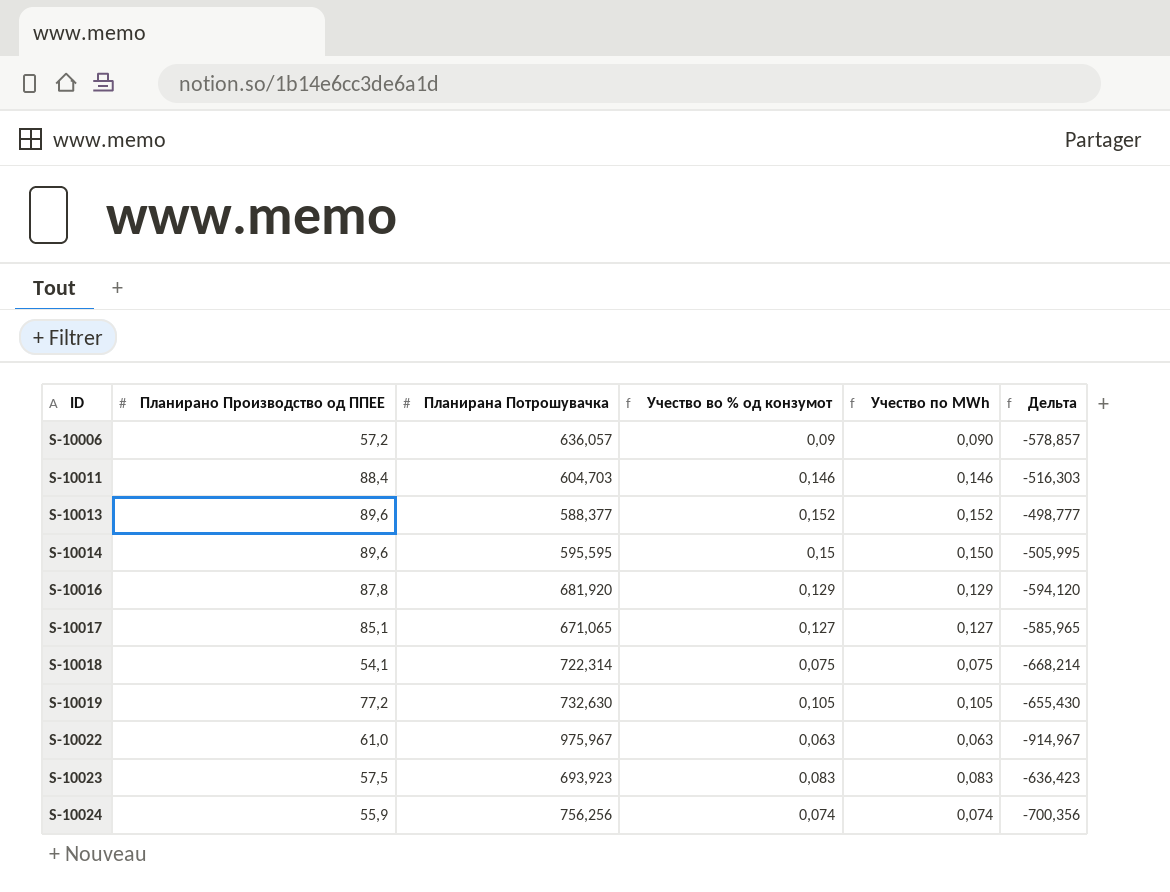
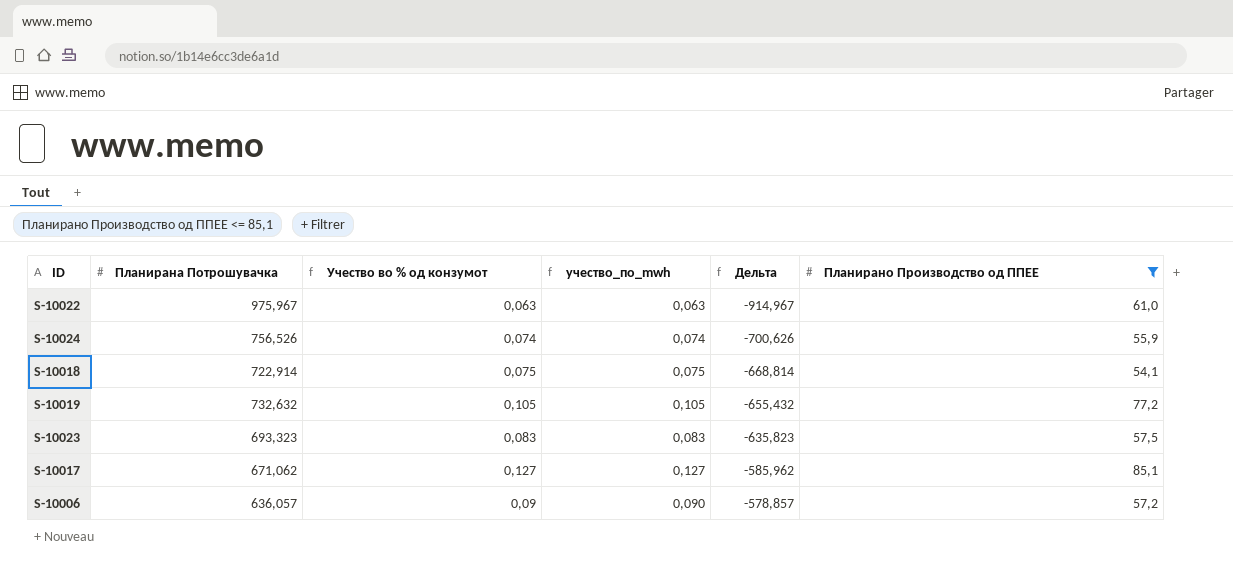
filter: none -> Планирано Производство од ППЕЕ <= 85,1
row order: ID ascending -> Дельта ascending
column name: Учество по MWh -> учество_по_mwh
column Планирано Производство од ППЕЕ | position: 2 -> 6
S-10024 | Планирана Потрошувачка: 756,256 -> 756,526
S-10024 | Дельта: -700,356 -> -700,626
S-10018 | Планирана Потрошувачка: 722,314 -> 722,914
S-10018 | Дельта: -668,214 -> -668,814
S-10019 | Планирана Потрошувачка: 732,630 -> 732,632
S-10019 | Дельта: -655,430 -> -655,432
S-10023 | Планирана Потрошувачка: 693,923 -> 693,323
S-10023 | Дельта: -636,423 -> -635,823
S-10017 | Планирана Потрошувачка: 671,065 -> 671,062
S-10017 | Дельта: -585,965 -> -585,962

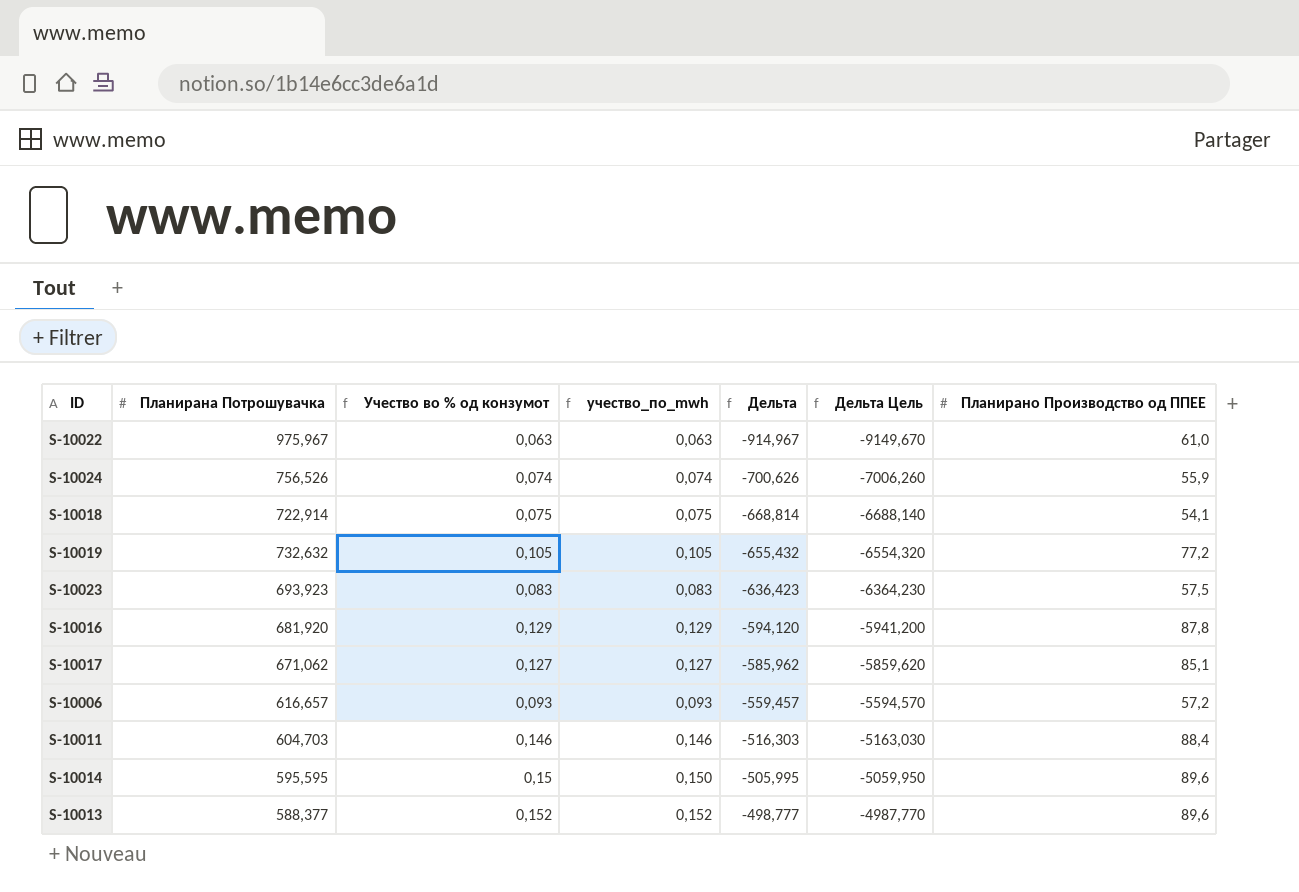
filter: Планирано Производство од ППЕЕ <= 85,1 -> none
column Дельта Цель | formula: none -> [Дельта] * 10
S-10023 | Планирана Потрошувачка: 693,323 -> 693,923
S-10023 | Дельта: -635,823 -> -636,423
S-10006 | Планирана Потрошувачка: 636,057 -> 616,657
S-10006 | Учество во % од конзумот: 0,09 -> 0,093
S-10006 | учество_по_mwh: 0,090 -> 0,093
S-10006 | Дельта: -578,857 -> -559,457

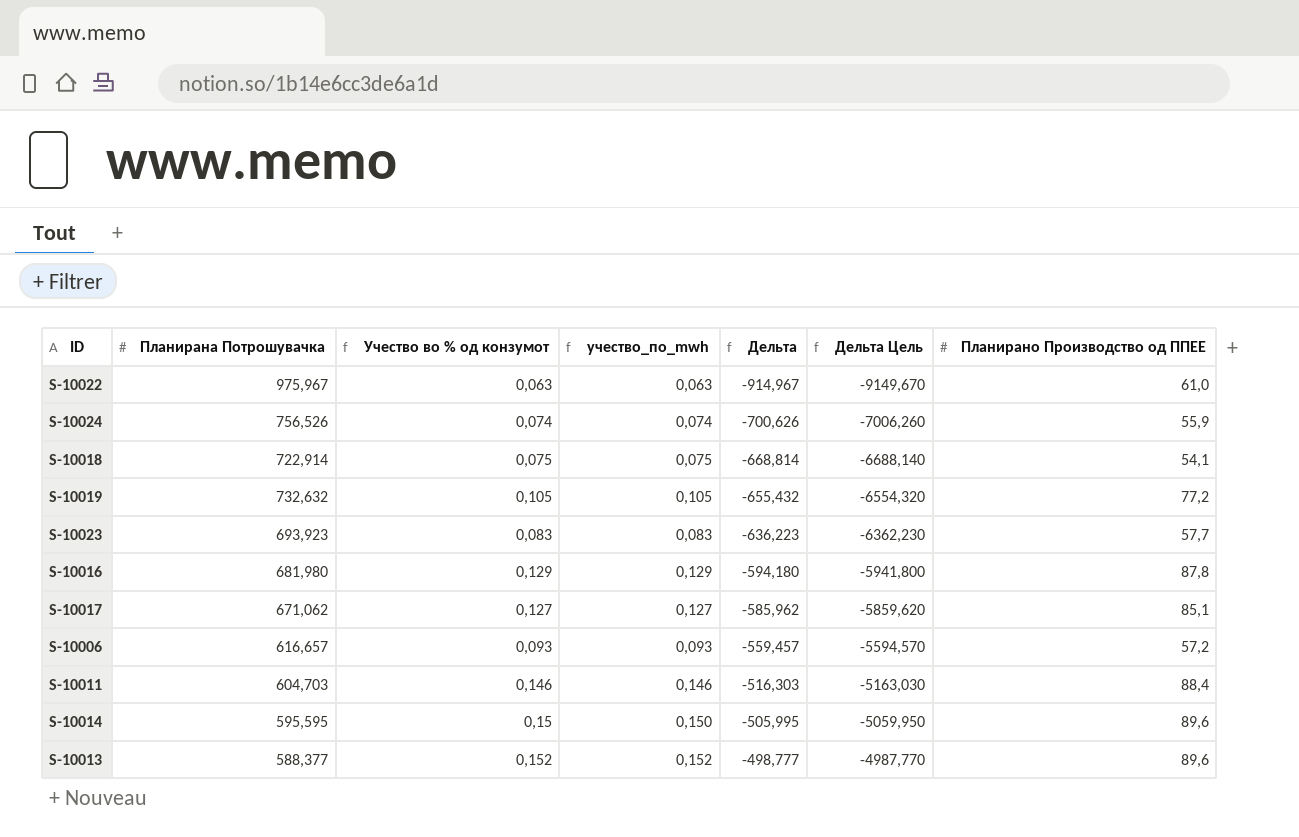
S-10023 | Дельта: -636,423 -> -636,223
S-10023 | Дельта Цель: -6364,230 -> -6362,230
S-10023 | Планирано Производство од ППЕЕ: 57,5 -> 57,7
S-10016 | Планирана Потрошувачка: 681,920 -> 681,980
S-10016 | Дельта: -594,120 -> -594,180
S-10016 | Дельта Цель: -5941,200 -> -5941,800

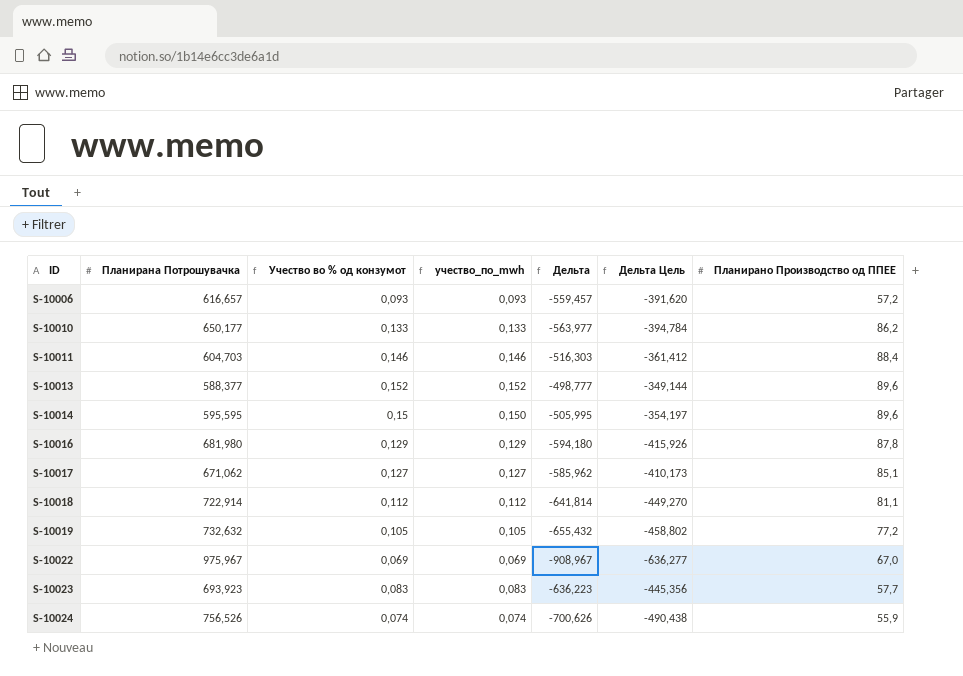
row order: Дельта ascending -> ID ascending
column Дельта Цель | formula: [Дельта] * 10 -> [Дельта] * 0,7
row S-10010: none -> 650,177 | 0,133 | 0,133 | -563,977 | -394,784 | 86,2
S-10018 | Учество во % од конзумот: 0,075 -> 0,112
S-10018 | учество_по_mwh: 0,075 -> 0,112
S-10018 | Дельта: -668,814 -> -641,814
S-10018 | Планирано Производство од ППЕЕ: 54,1 -> 81,1
S-10022 | Учество во % од конзумот: 0,063 -> 0,069
S-10022 | учество_по_mwh: 0,063 -> 0,069
S-10022 | Дельта: -914,967 -> -908,967
S-10022 | Планирано Производство од ППЕЕ: 61,0 -> 67,0

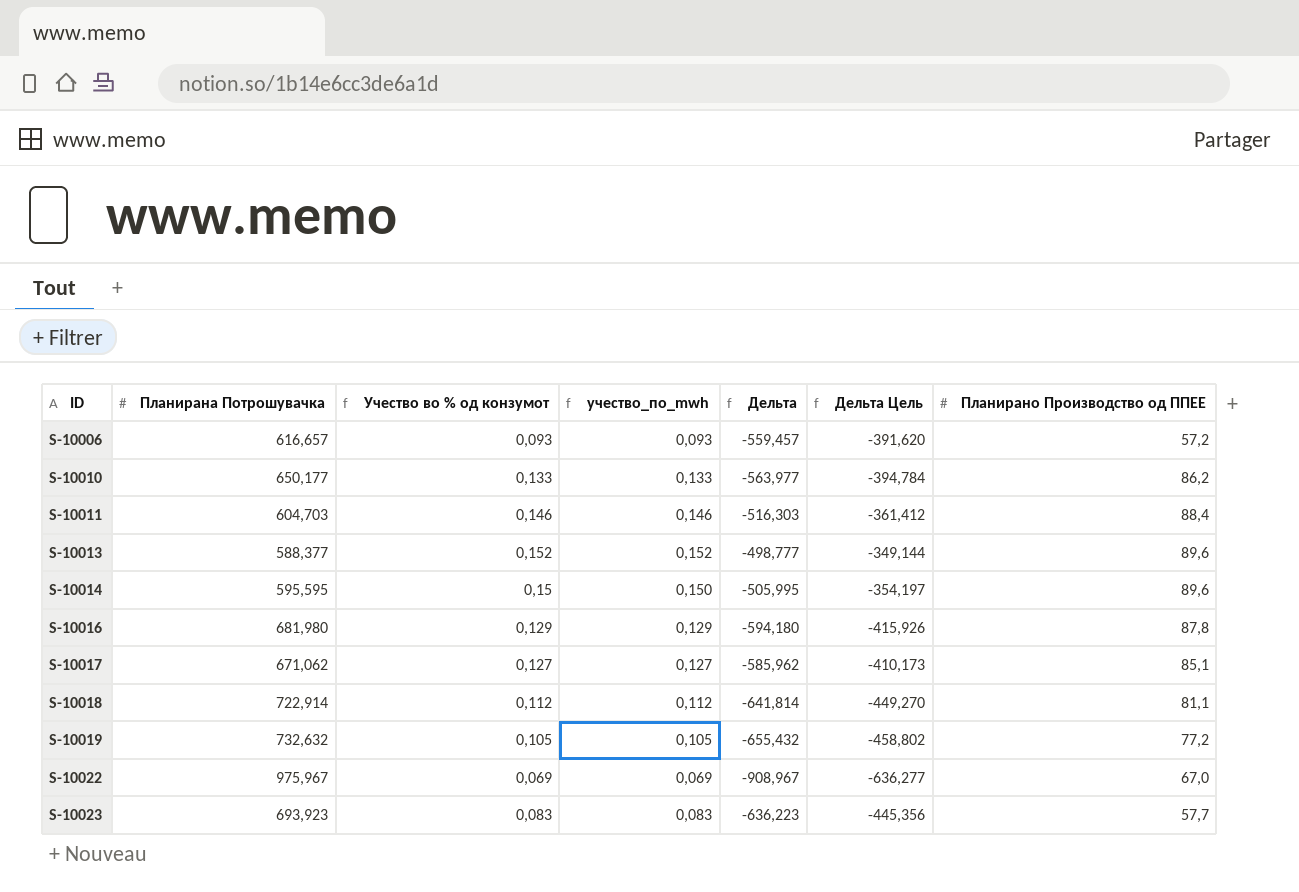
row S-10024: 756,526 | 0,074 | 0,074 | -700,626 | -490,438 | 55,9 -> none

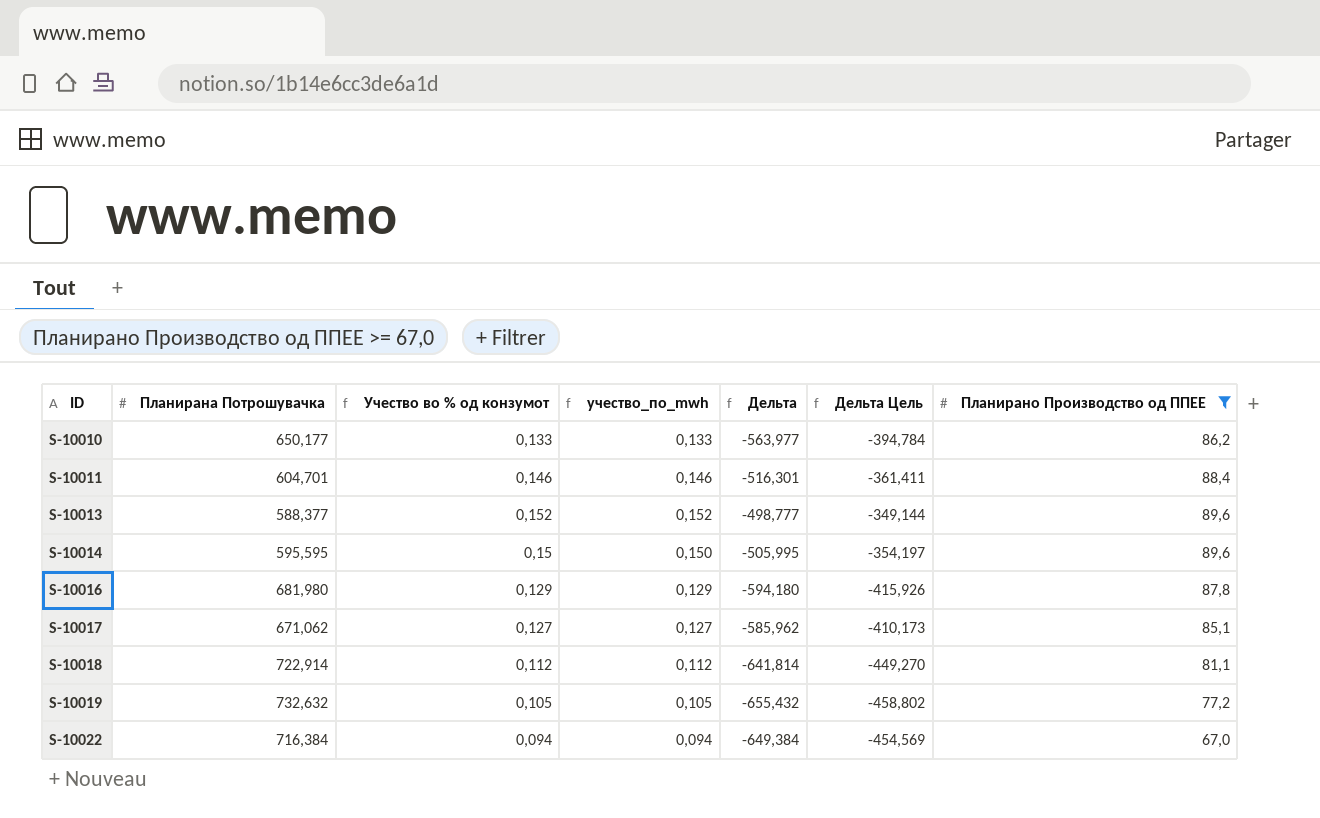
filter: none -> Планирано Производство од ППЕЕ >= 67,0
S-10011 | Планирана Потрошувачка: 604,703 -> 604,701
S-10011 | Дельта: -516,303 -> -516,301
S-10011 | Дельта Цель: -361,412 -> -361,411
S-10022 | Планирана Потрошувачка: 975,967 -> 716,384
S-10022 | Учество во % од конзумот: 0,069 -> 0,094
S-10022 | учество_по_mwh: 0,069 -> 0,094
S-10022 | Дельта: -908,967 -> -649,384
S-10022 | Дельта Цель: -636,277 -> -454,569

